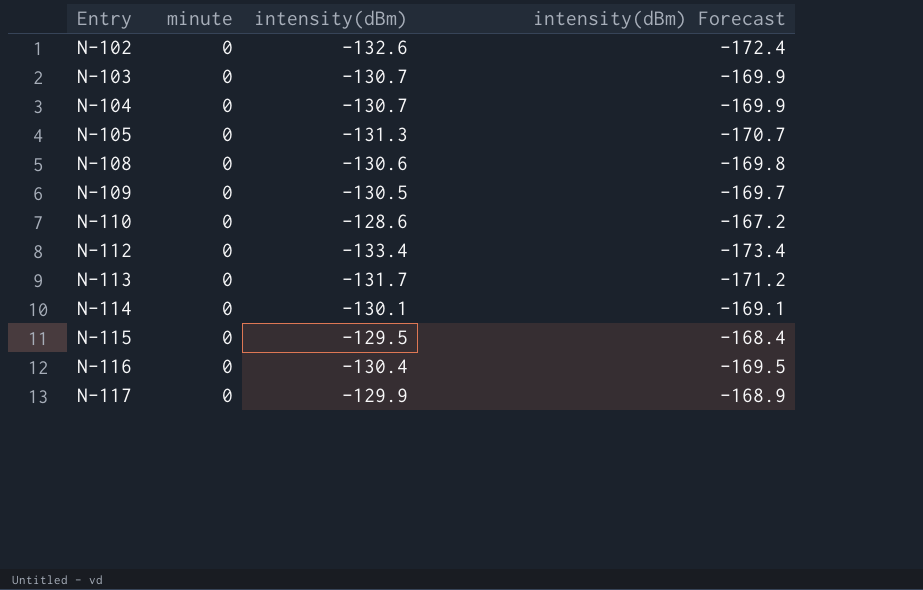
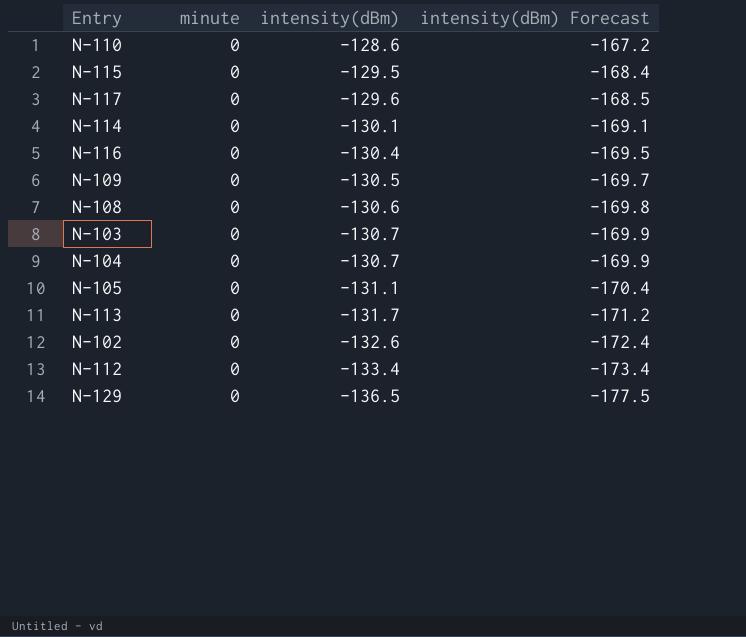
row order: Entry ascending -> intensity(dBm) descending
N-117 | intensity(dBm): -129.9 -> -129.6
N-117 | intensity(dBm) Forecast: -168.9 -> -168.5
N-105 | intensity(dBm): -131.3 -> -131.1
N-105 | intensity(dBm) Forecast: -170.7 -> -170.4
row N-129: none -> 0 | -136.5 | -177.5

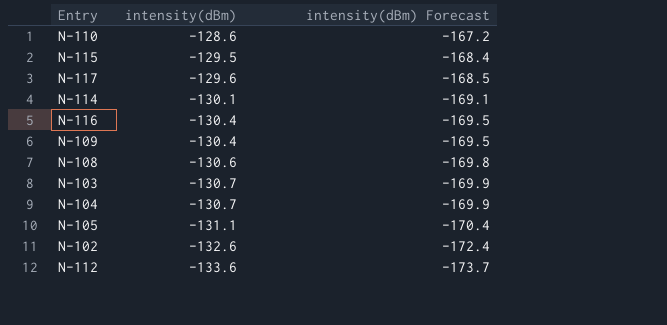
column minute | position: 2 -> none
row N-113: 0 | -131.7 | -171.2 -> none
row N-129: 0 | -136.5 | -177.5 -> none
N-109 | intensity(dBm): -130.5 -> -130.4
N-109 | intensity(dBm) Forecast: -169.7 -> -169.5
N-112 | intensity(dBm): -133.4 -> -133.6
N-112 | intensity(dBm) Forecast: -173.4 -> -173.7

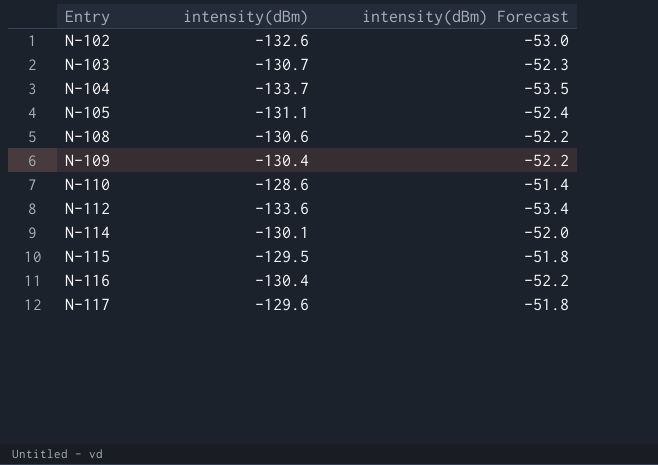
row order: intensity(dBm) descending -> Entry ascending
column intensity(dBm) Forecast | formula: [intensity(dBm)] * 1.3 -> [intensity(dBm)] * 0.4
N-104 | intensity(dBm): -130.7 -> -133.7

